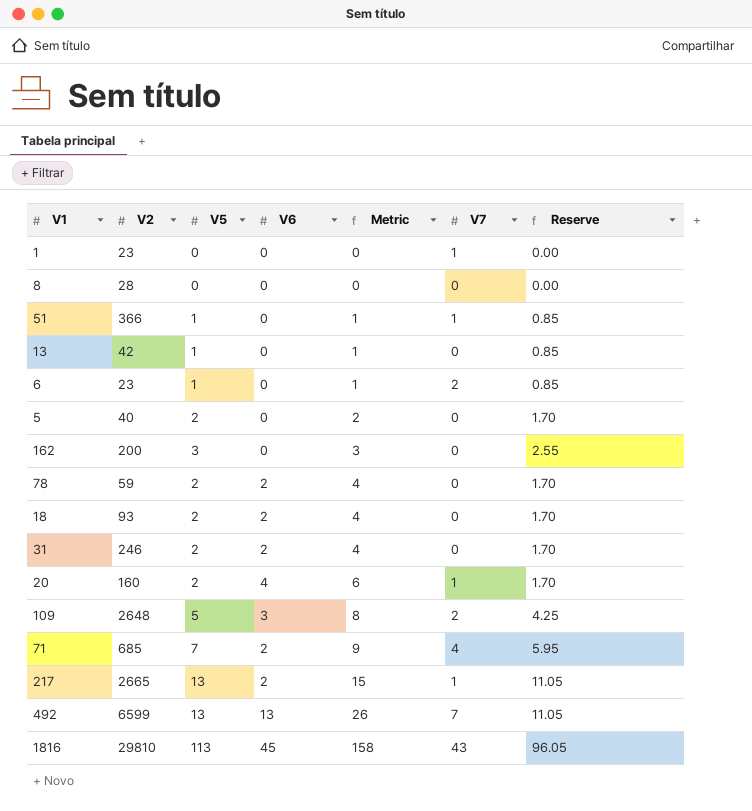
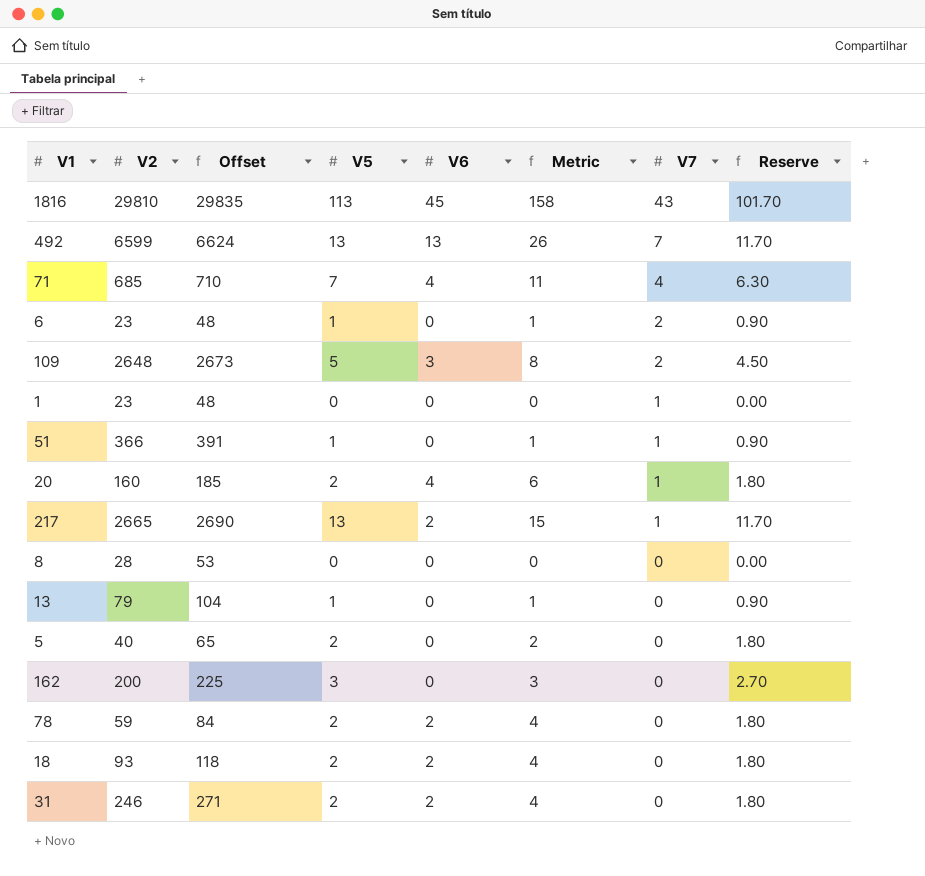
row order: Metric ascending -> V7 descending
column Offset | formula: none -> [V2] + 25
column Reserve | formula: [V5] * 0.85 -> [V5] * 0.9
71 | V6: 2 -> 4
71 | Metric: 9 -> 11
13 | V2: 42 -> 79

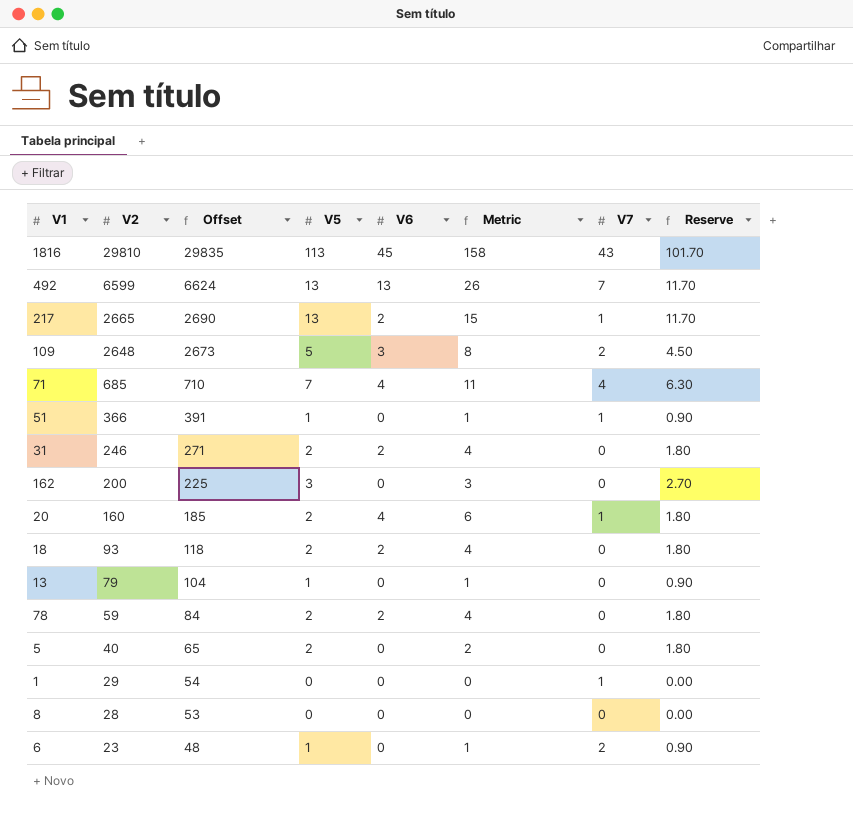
row order: V7 descending -> V2 descending
1 | V2: 23 -> 29
1 | Offset: 48 -> 54

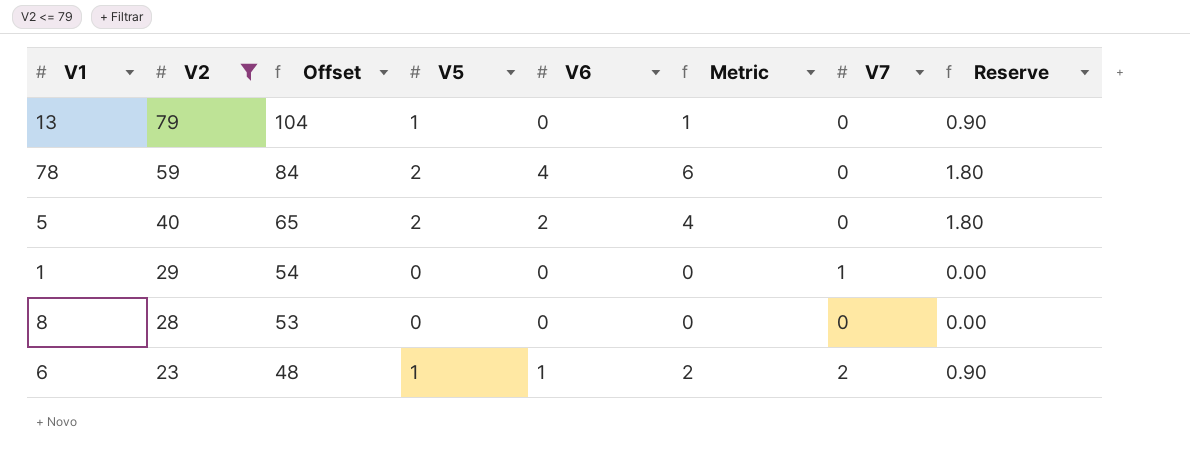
filter: none -> V2 <= 79
78 | V6: 2 -> 4
78 | Metric: 4 -> 6
5 | V6: 0 -> 2
5 | Metric: 2 -> 4
6 | V6: 0 -> 1
6 | Metric: 1 -> 2

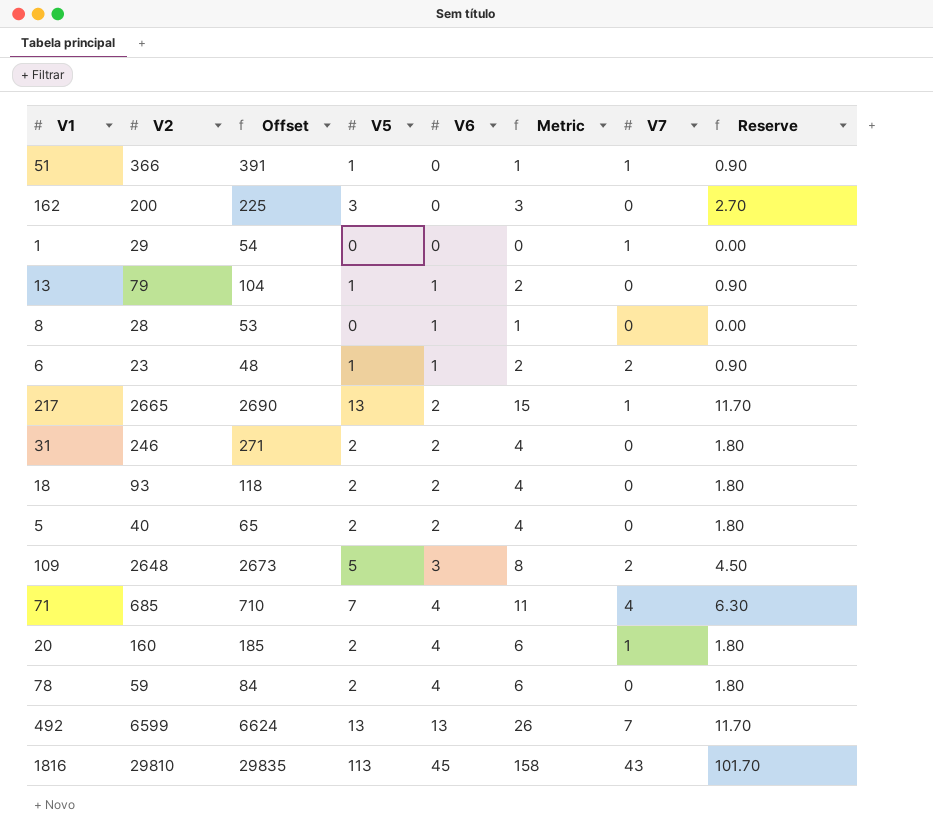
filter: V2 <= 79 -> none
row order: V2 descending -> V6 ascending
13 | V6: 0 -> 1
13 | Metric: 1 -> 2
8 | V6: 0 -> 1
8 | Metric: 0 -> 1

